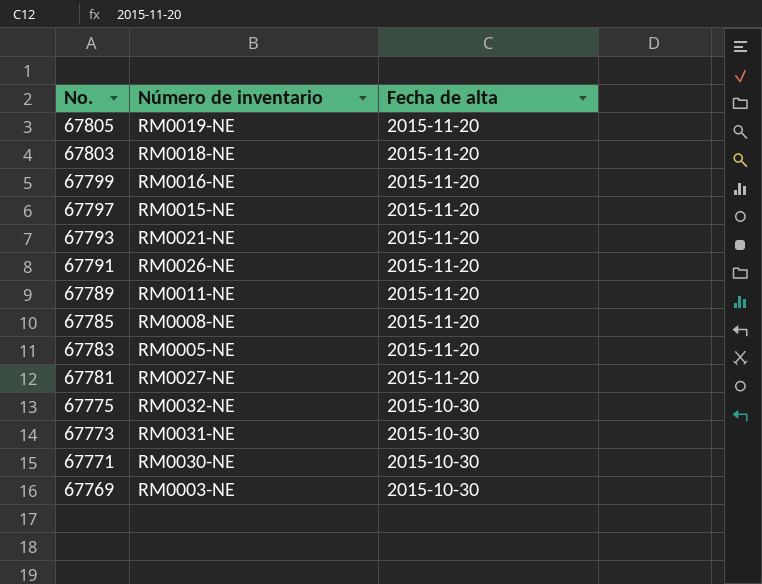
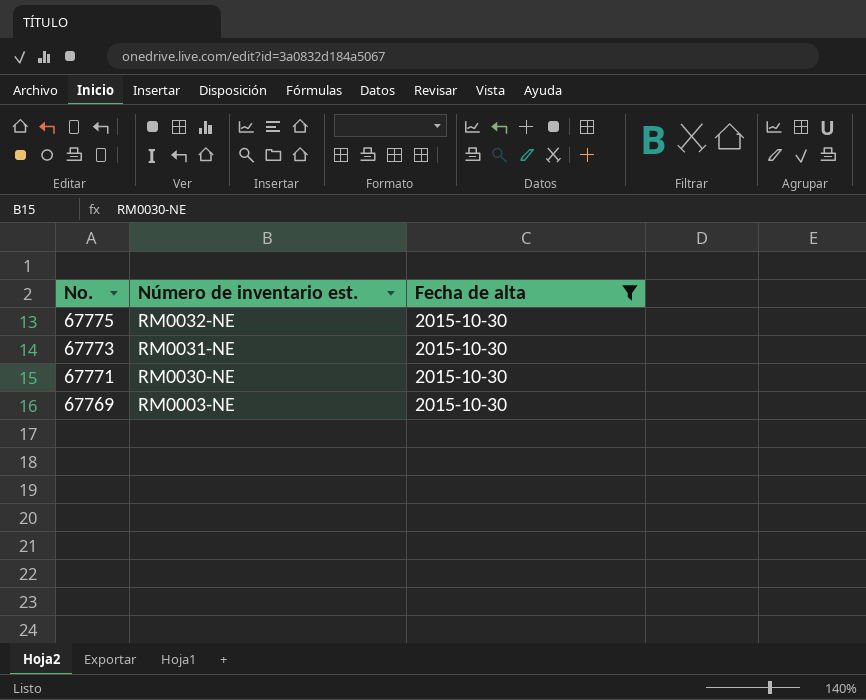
filter: none -> Fecha de alta = 2015-10-30
column name: Número de inventario -> Número de inventario est.

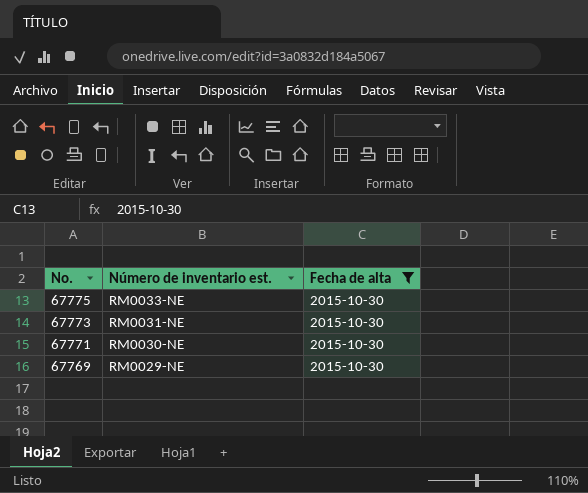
67775 | Número de inventario est.: RM0032-NE -> RM0033-NE
67769 | Número de inventario est.: RM0003-NE -> RM0029-NE

